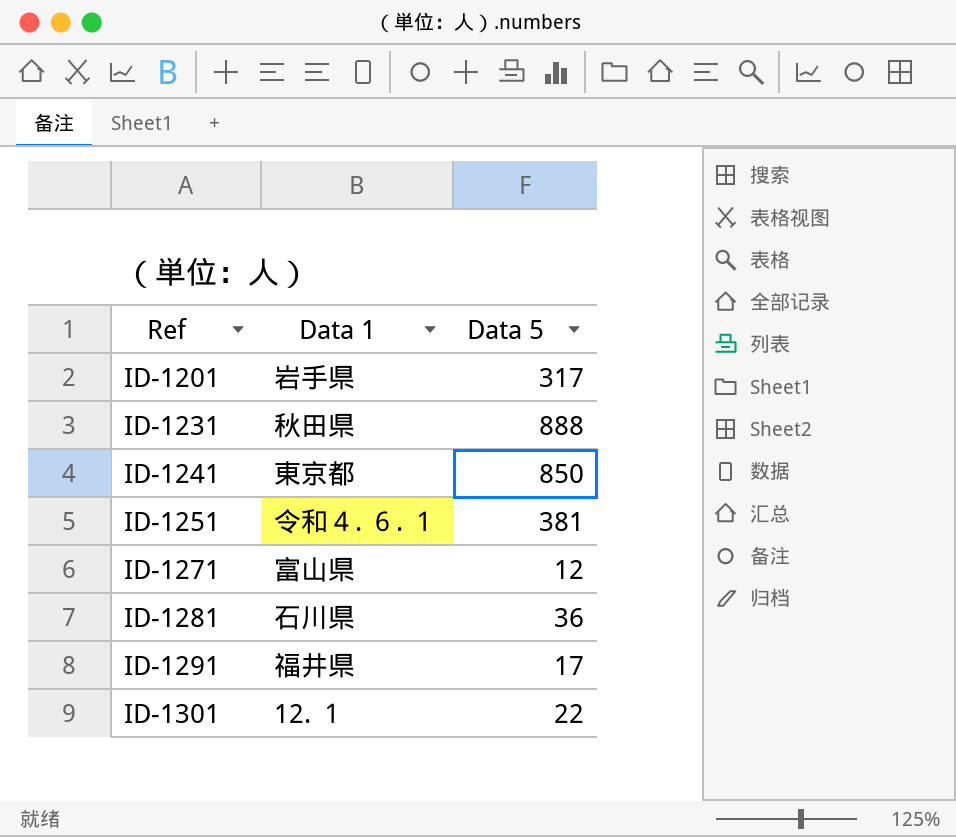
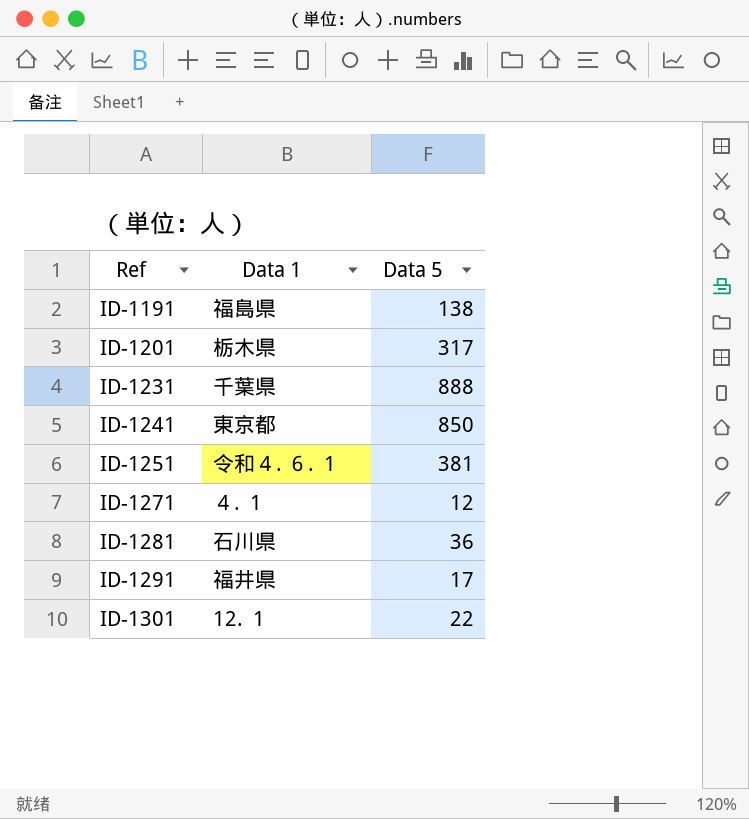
row ID-1191: none -> 福島県 | 138
ID-1201 | Data 1: 岩手県 -> 栃木県
ID-1231 | Data 1: 秋田県 -> 千葉県
ID-1271 | Data 1: 富山県 -> ４. １

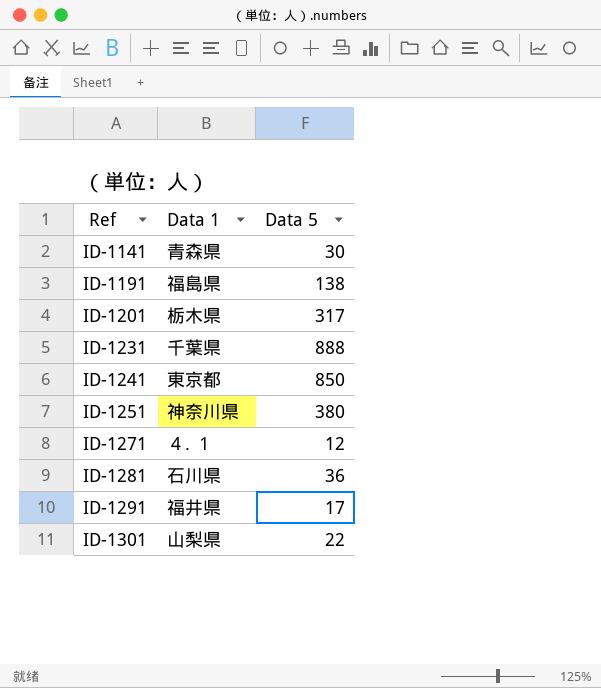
row ID-1141: none -> 青森県 | 30
ID-1251 | Data 1: 令和４. ６. １ -> 神奈川県
ID-1251 | Data 5: 381 -> 380
ID-1301 | Data 1: 12. １ -> 山梨県

